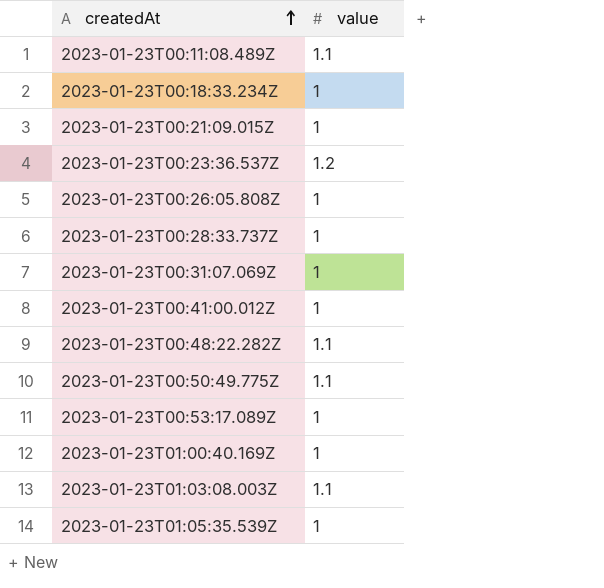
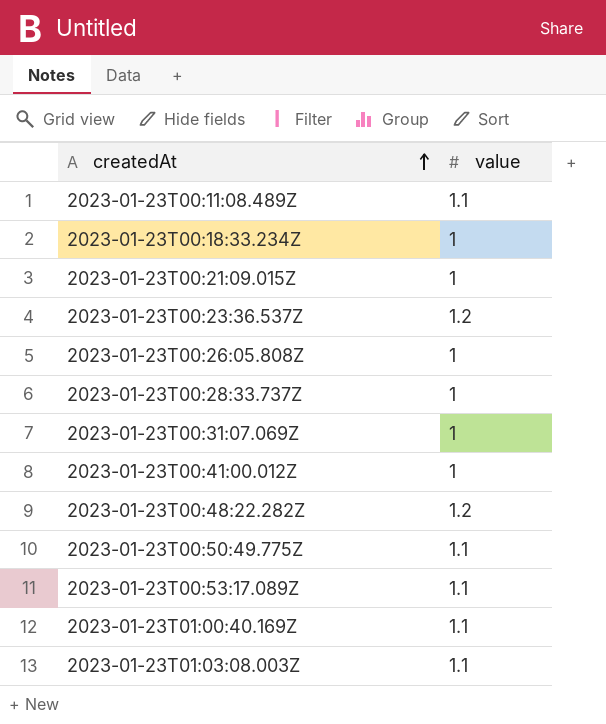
row 2023-01-23T01:05:35.539Z: 1 -> none
2023-01-23T00:48:22.282Z | value: 1.1 -> 1.2
2023-01-23T00:53:17.089Z | value: 1 -> 1.1
2023-01-23T01:00:40.169Z | value: 1 -> 1.1

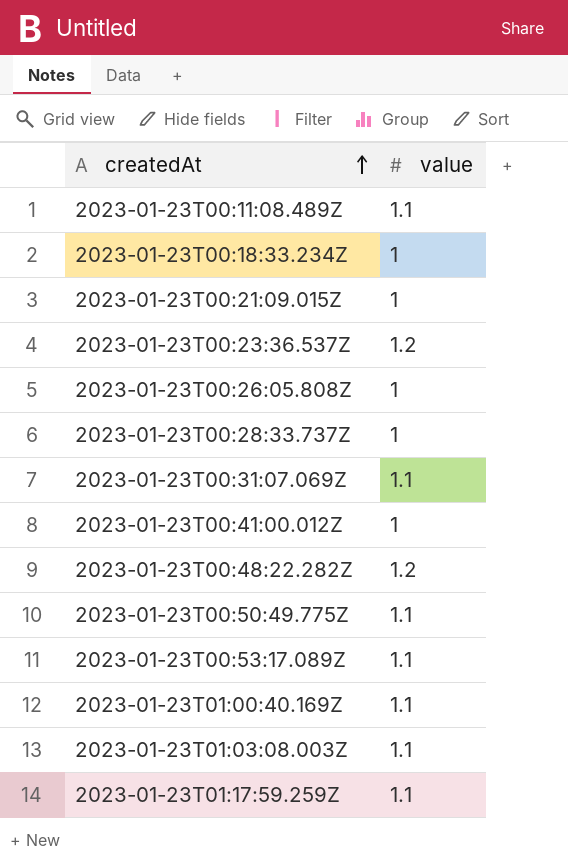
2023-01-23T00:31:07.069Z | value: 1 -> 1.1
row 2023-01-23T01:17:59.259Z: none -> 1.1

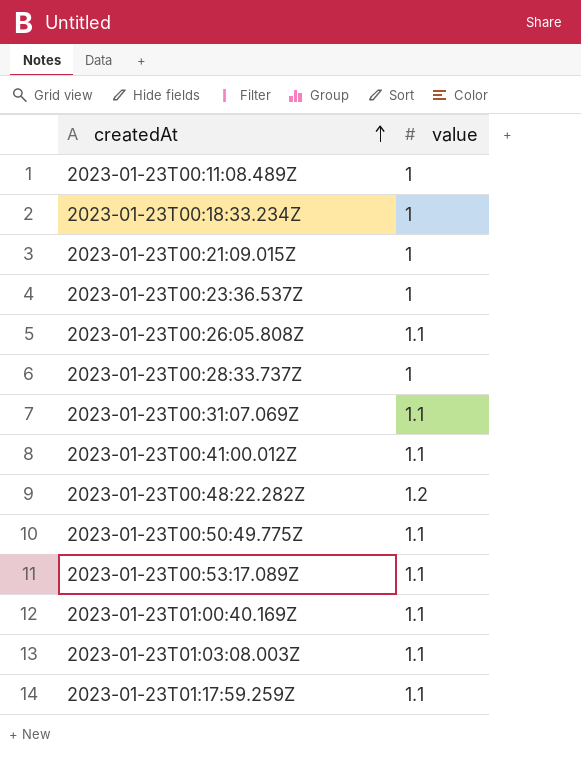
2023-01-23T00:11:08.489Z | value: 1.1 -> 1
2023-01-23T00:23:36.537Z | value: 1.2 -> 1
2023-01-23T00:26:05.808Z | value: 1 -> 1.1
2023-01-23T00:41:00.012Z | value: 1 -> 1.1

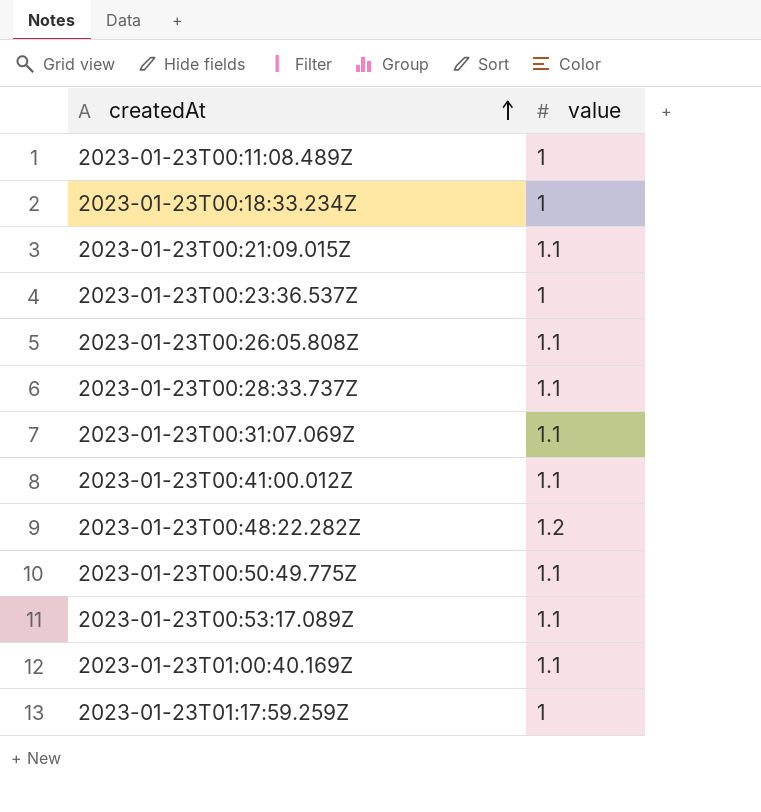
row 2023-01-23T01:03:08.003Z: 1.1 -> none
2023-01-23T00:21:09.015Z | value: 1 -> 1.1
2023-01-23T00:28:33.737Z | value: 1 -> 1.1
2023-01-23T01:17:59.259Z | value: 1.1 -> 1

